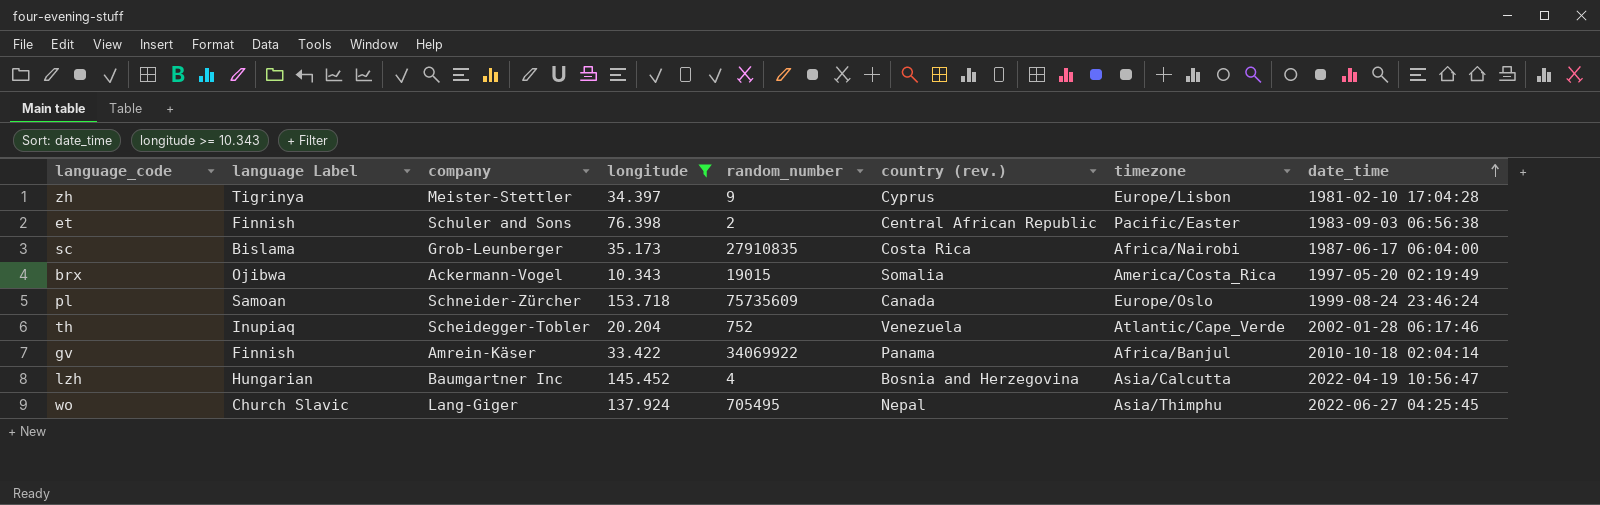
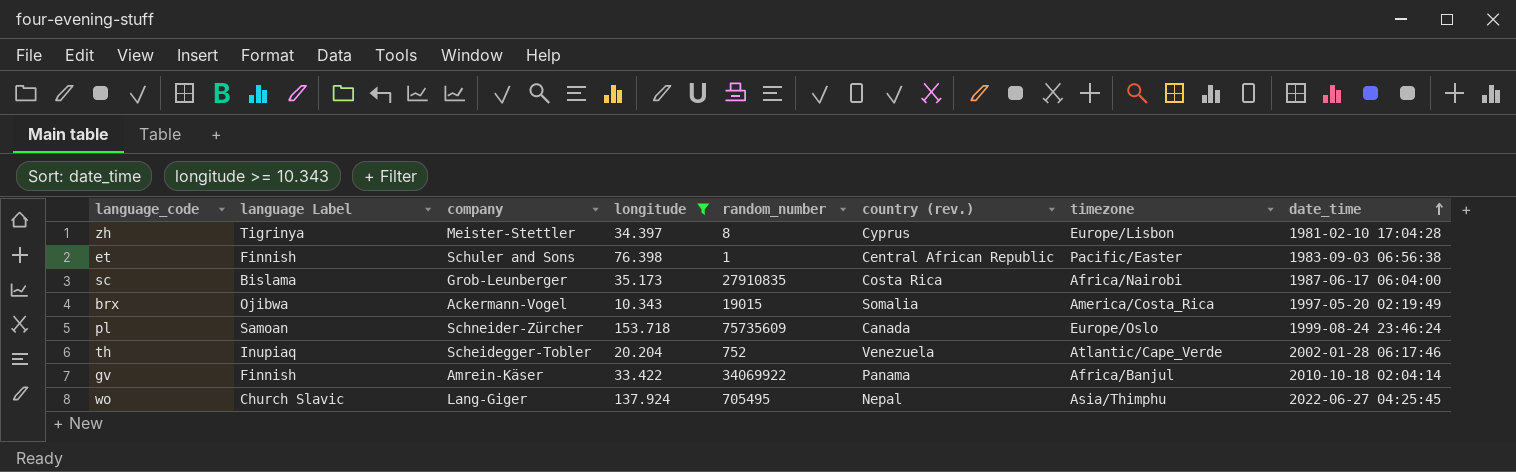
row lzh: Hungarian | Baumgartner Inc | 145.452 | 4 | Bosnia and Herzegovina | Asia/Calcutta | 2022-04-19 10:56:47 -> none
zh | random_number: 9 -> 8
et | random_number: 2 -> 1

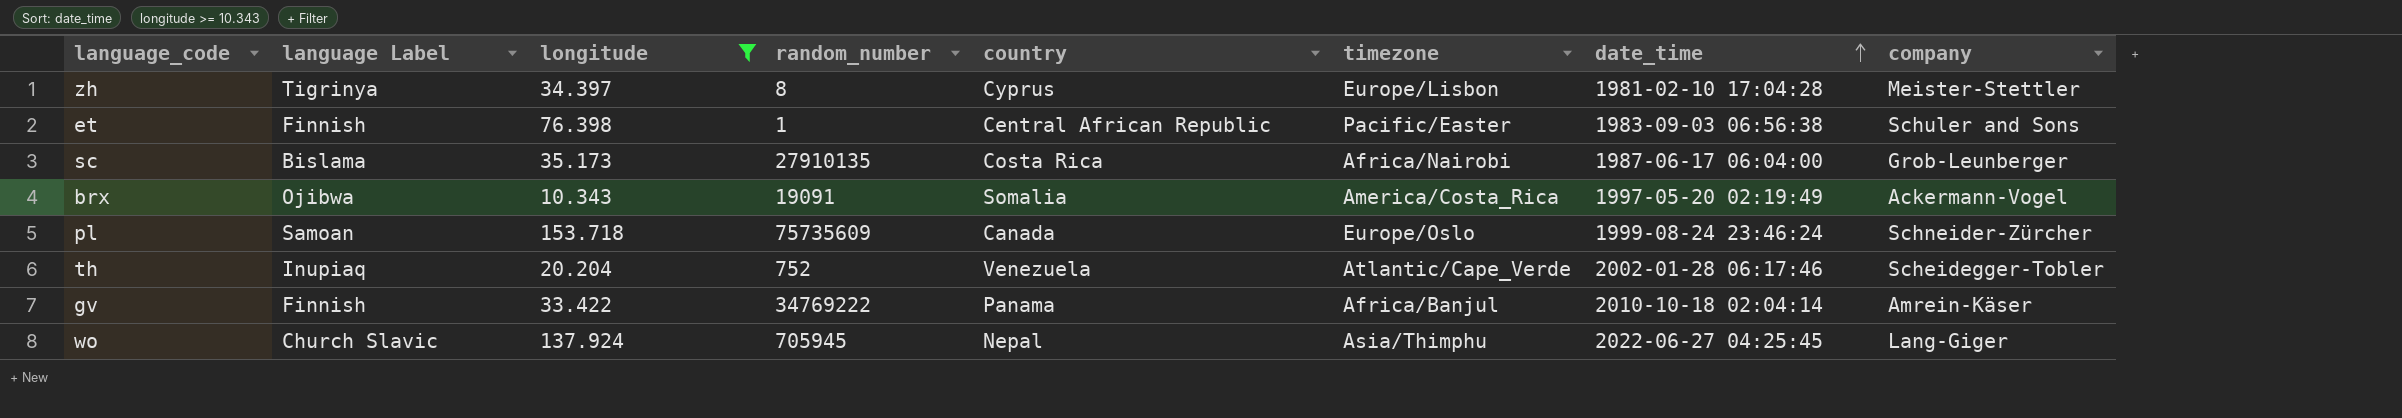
column name: country (rev.) -> country
column company | position: 3 -> 8
sc | random_number: 27910835 -> 27910135
brx | random_number: 19015 -> 19091
gv | random_number: 34069922 -> 34769222
wo | random_number: 705495 -> 705945

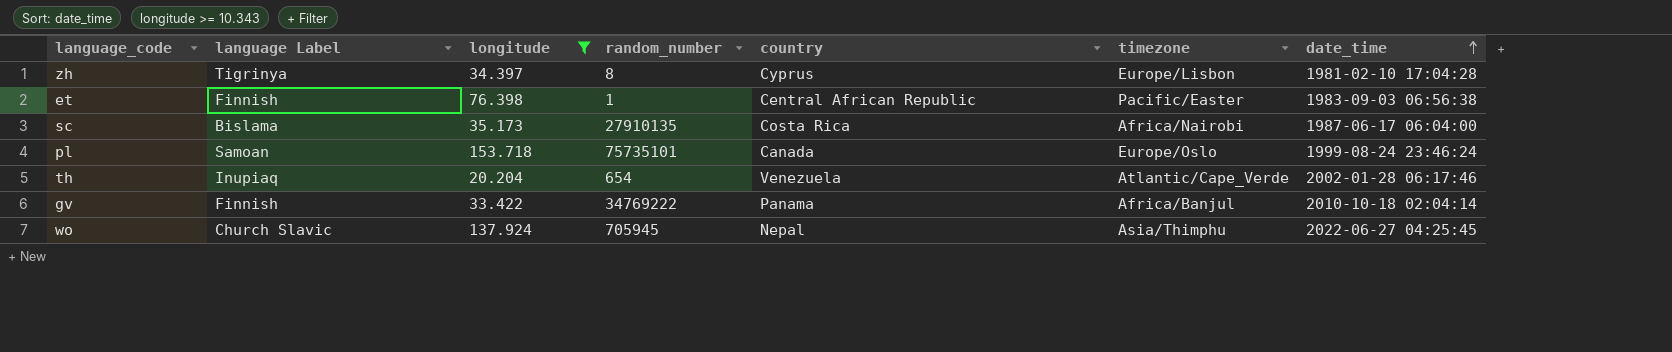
column company | position: 8 -> none
row brx: Ojibwa | 10.343 | 19091 | Somalia | America/Costa_Rica | 1997-05-20 02:19:49 | Ackermann-Vogel -> none
pl | random_number: 75735609 -> 75735101
th | random_number: 752 -> 654

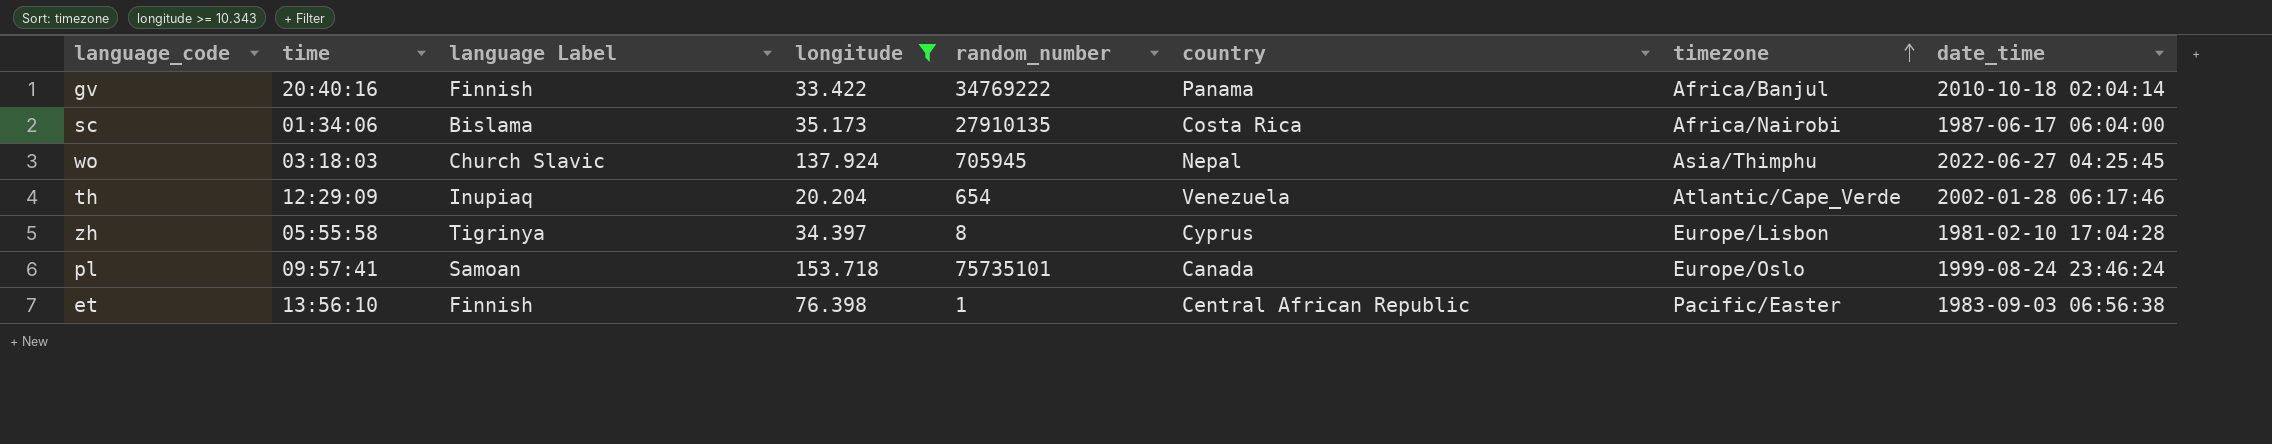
row order: date_time ascending -> timezone ascending
column time | position: none -> 2

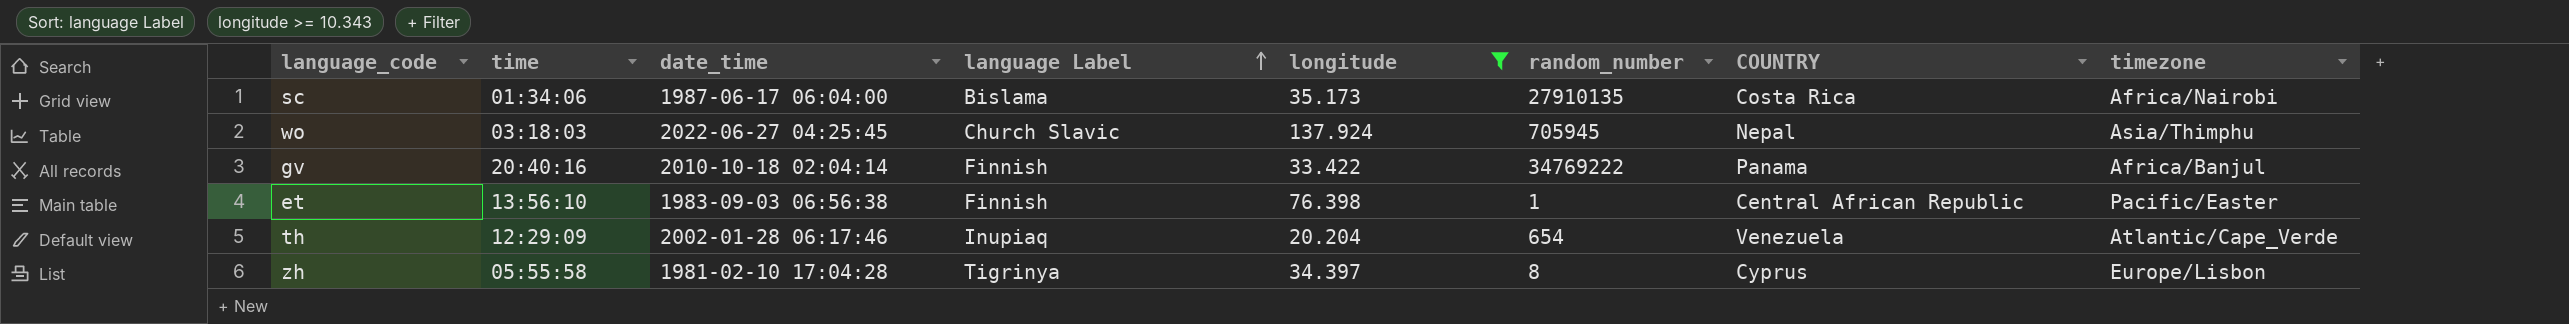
row order: timezone ascending -> language Label ascending
column date_time | position: 8 -> 3
column name: country -> COUNTRY
row pl: 09:57:41 | Samoan | 153.718 | 75735101 | Canada | Europe/Oslo | 1999-08-24 23:46:24 -> none

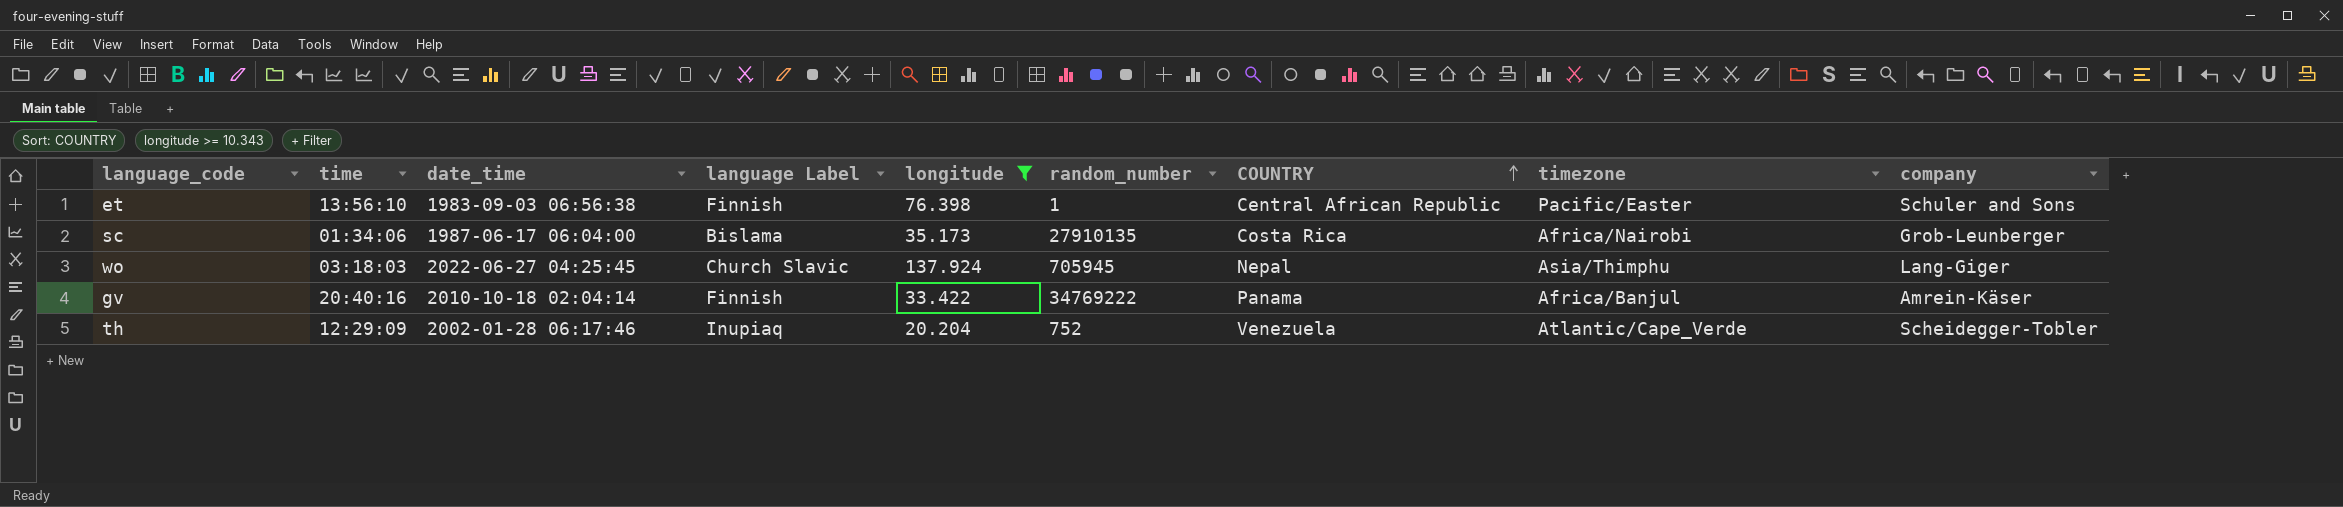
row order: language Label ascending -> COUNTRY ascending
column company | position: none -> 9
row zh: 05:55:58 | 1981-02-10 17:04:28 | Tigrinya | 34.397 | 8 | Cyprus | Europe/Lisbon -> none
th | random_number: 654 -> 752

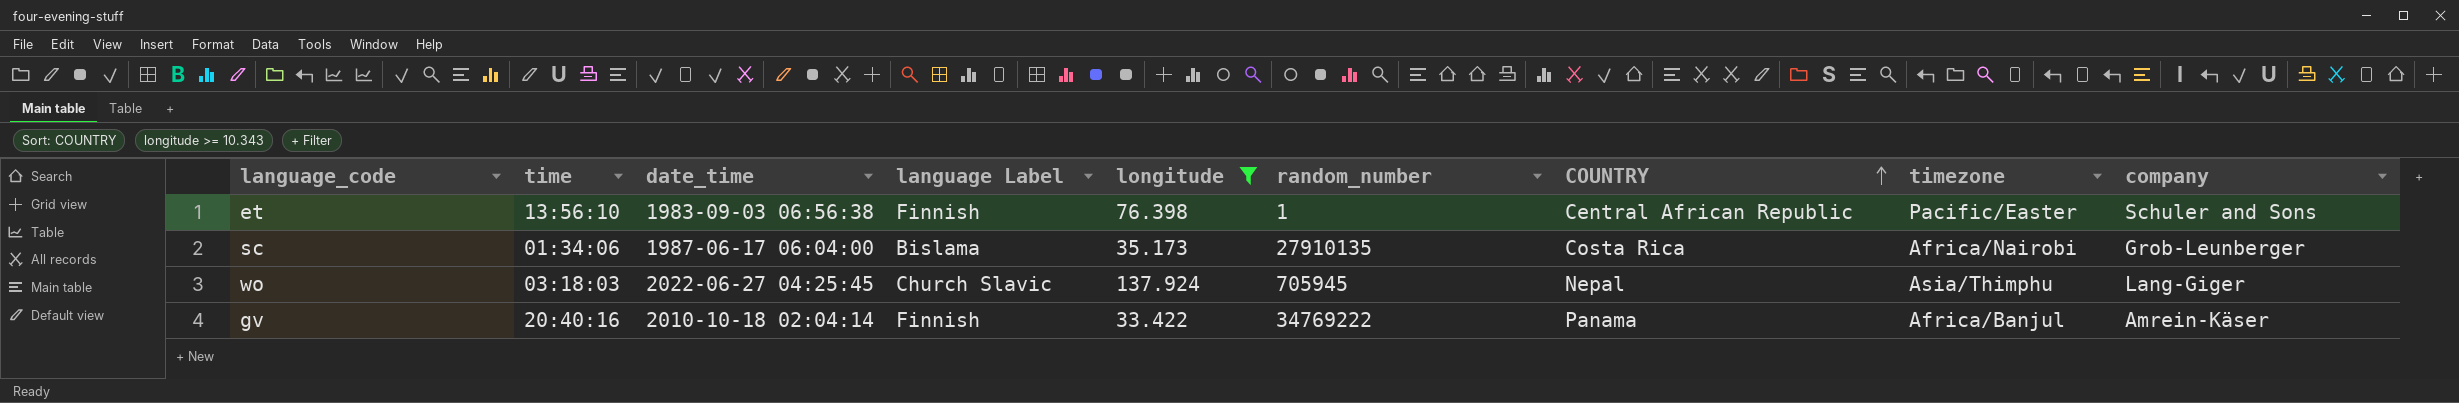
row th: 12:29:09 | 2002-01-28 06:17:46 | Inupiaq | 20.204 | 752 | Venezuela | Atlantic/Cape_Verde | Scheidegger-Tobler -> none

